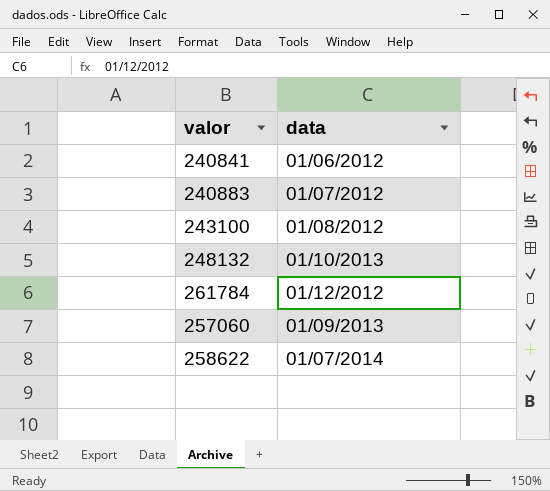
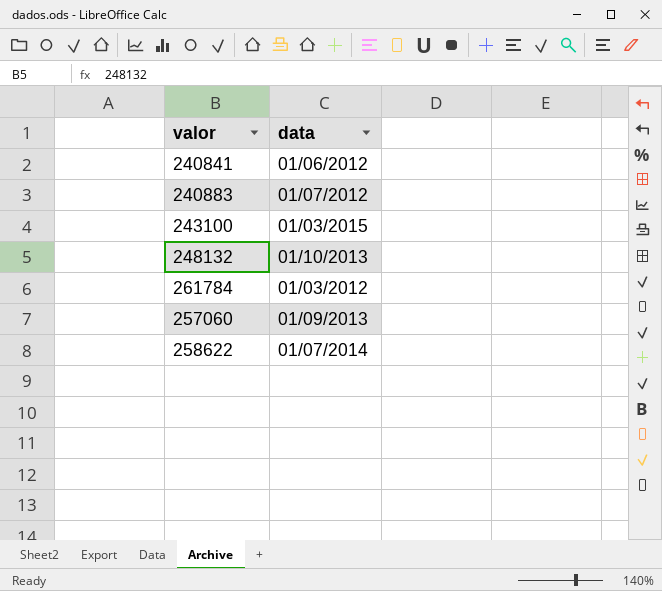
243100 | data: 01/08/2012 -> 01/03/2015
261784 | data: 01/12/2012 -> 01/03/2012

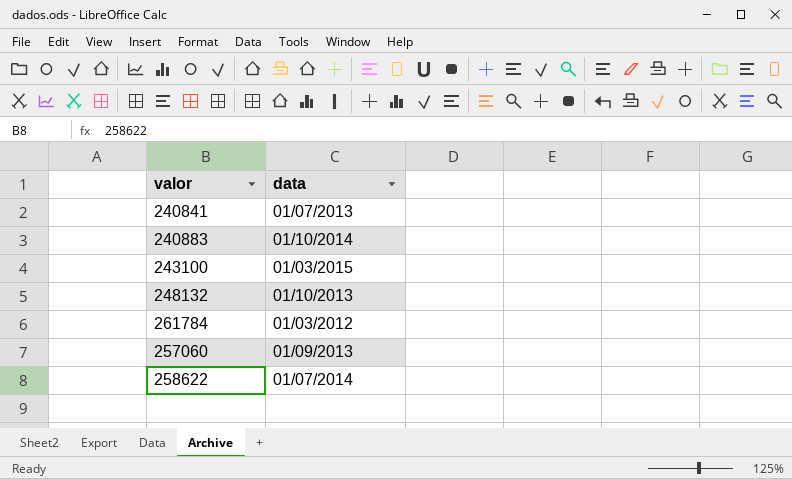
240841 | data: 01/06/2012 -> 01/07/2013
240883 | data: 01/07/2012 -> 01/10/2014

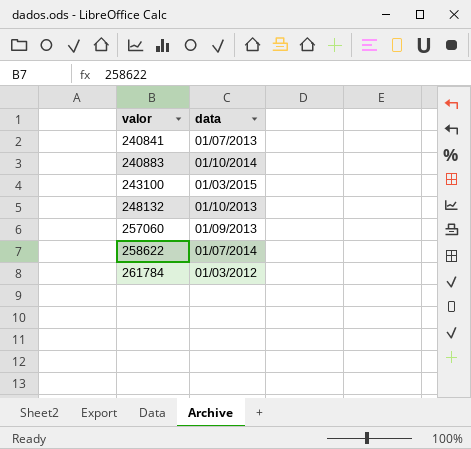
row order: none -> valor ascending

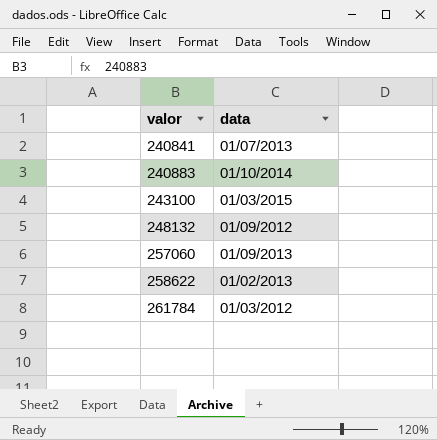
248132 | data: 01/10/2013 -> 01/09/2012
258622 | data: 01/07/2014 -> 01/02/2013

